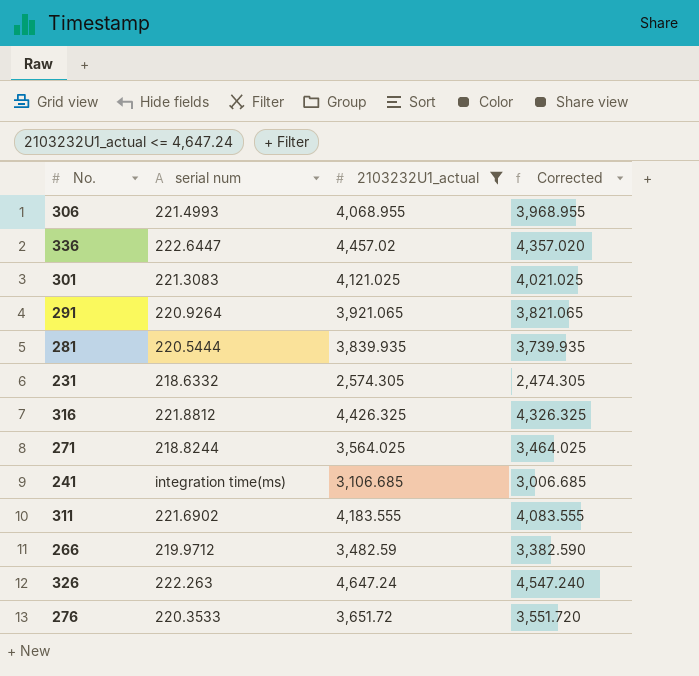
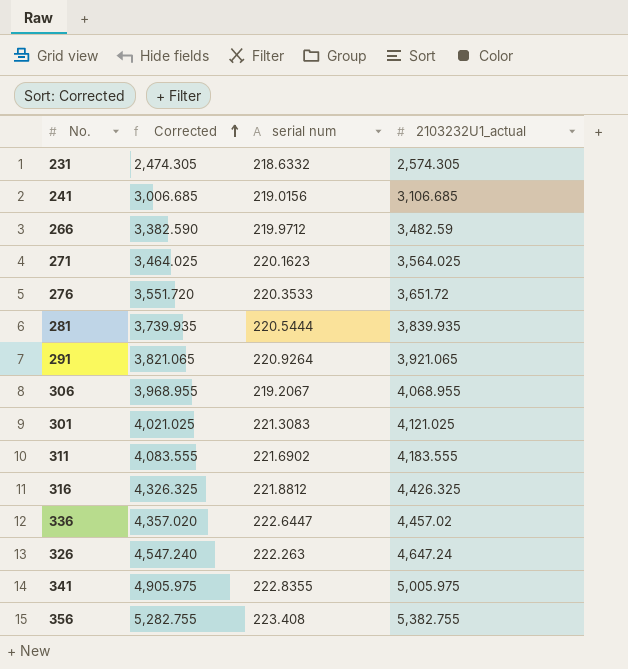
filter: 2103232U1_actual <= 4,647.24 -> none
row order: none -> Corrected ascending
column Corrected | position: 4 -> 2
241 | serial num: integration time(ms) -> 219.0156
271 | serial num: 218.8244 -> 220.1623
306 | serial num: 221.4993 -> 219.2067

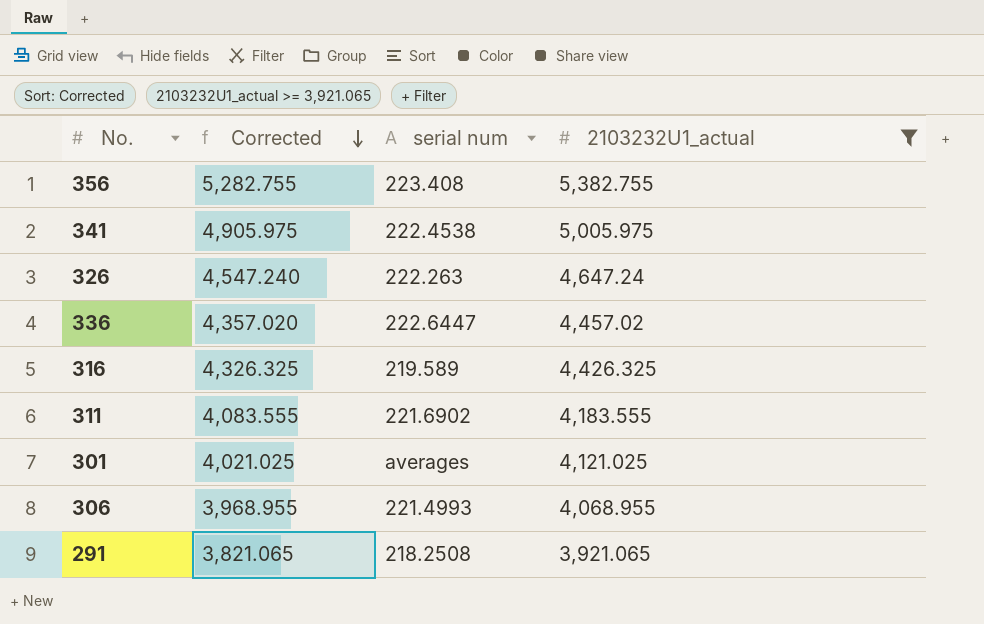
filter: none -> 2103232U1_actual >= 3,921.065
row order: Corrected ascending -> Corrected descending
341 | serial num: 222.8355 -> 222.4538
316 | serial num: 221.8812 -> 219.589
301 | serial num: 221.3083 -> averages
306 | serial num: 219.2067 -> 221.4993
291 | serial num: 220.9264 -> 218.2508

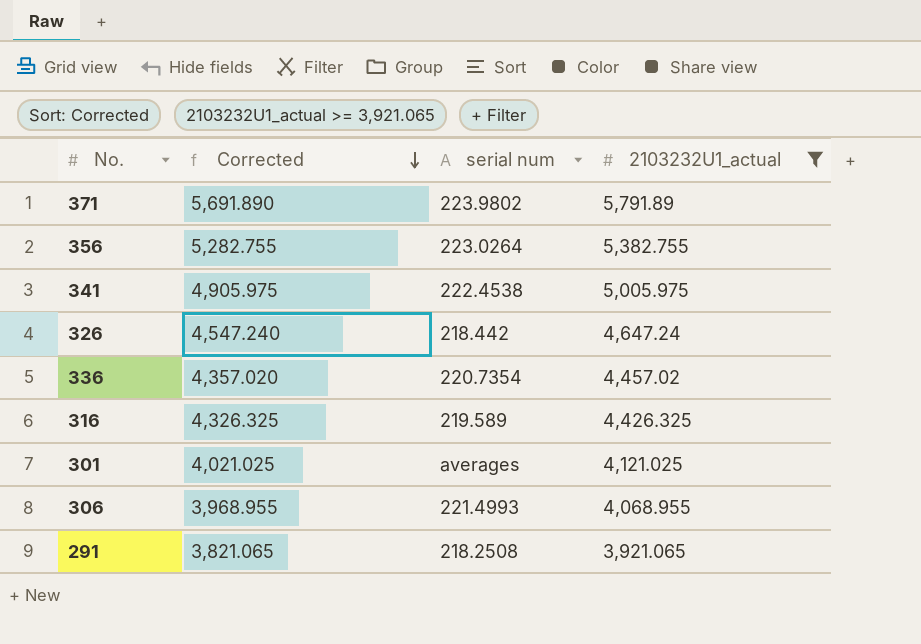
row 311: 4,083.555 | 221.6902 | 4,183.555 -> none
row 371: none -> 5,691.890 | 223.9802 | 5,791.89
356 | serial num: 223.408 -> 223.0264
326 | serial num: 222.263 -> 218.442
336 | serial num: 222.6447 -> 220.7354

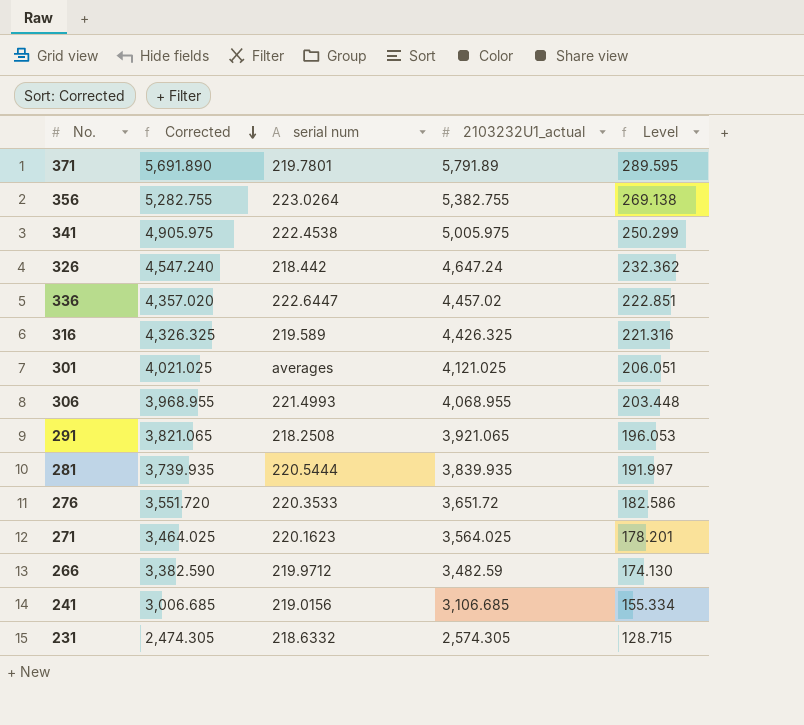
filter: 2103232U1_actual >= 3,921.065 -> none
column Level | formula: none -> [2103232U1_actual] * 0.05
371 | serial num: 223.9802 -> 219.7801
336 | serial num: 220.7354 -> 222.6447

